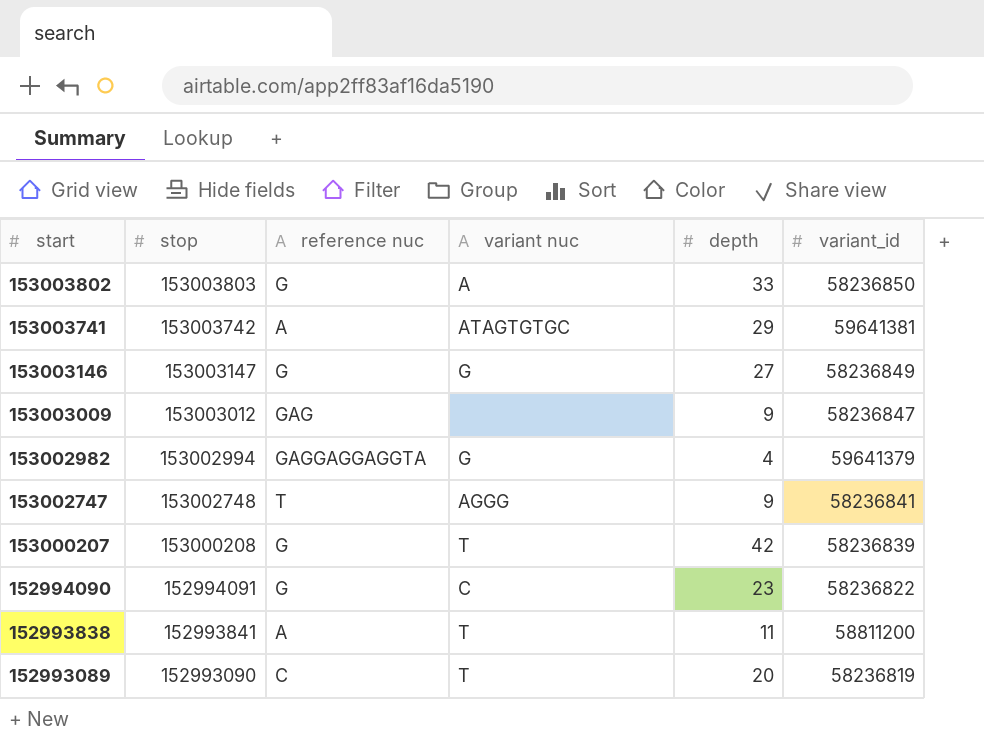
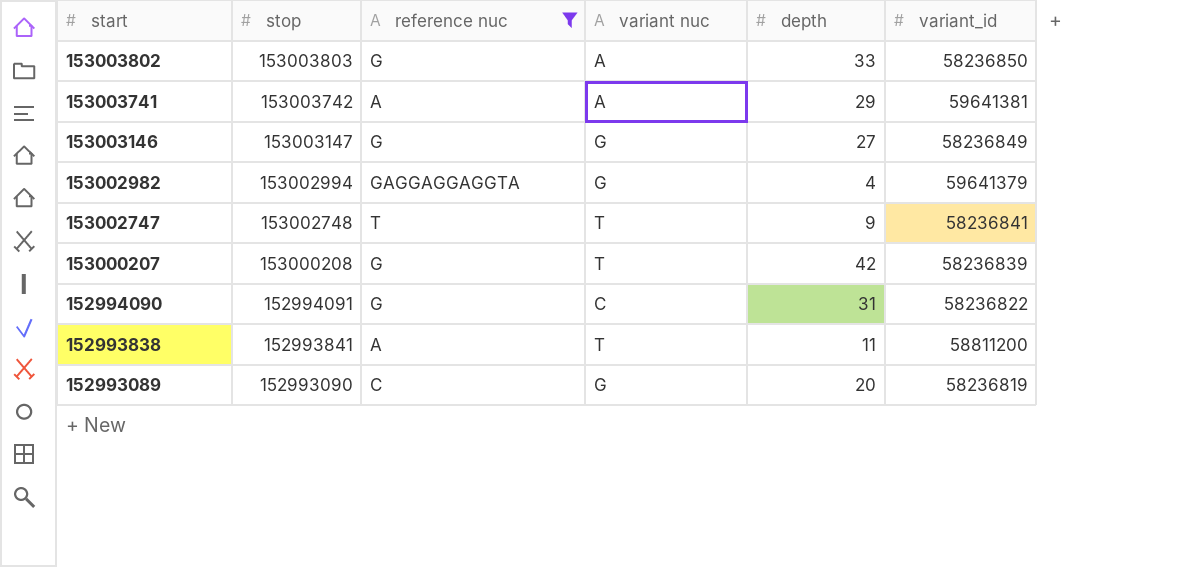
filter: none -> reference nuc != GAG
153003741 | variant nuc: ATAGTGTGC -> A
153002747 | variant nuc: AGGG -> T
152994090 | depth: 23 -> 31
152993089 | variant nuc: T -> G

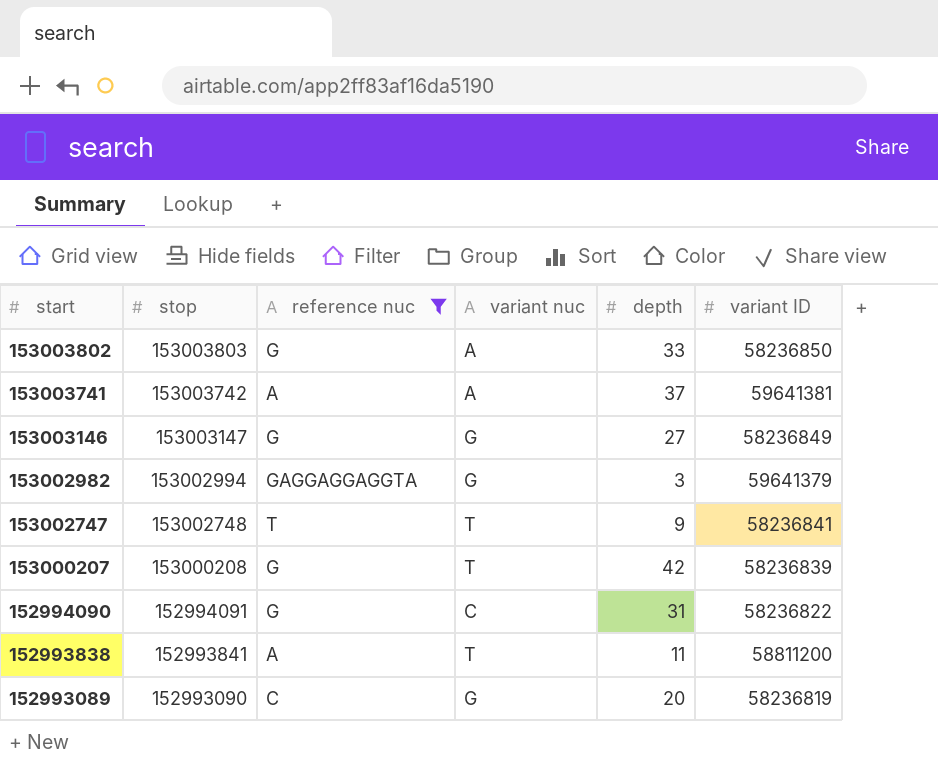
column name: variant_id -> variant ID
153003741 | depth: 29 -> 37
153002982 | depth: 4 -> 3

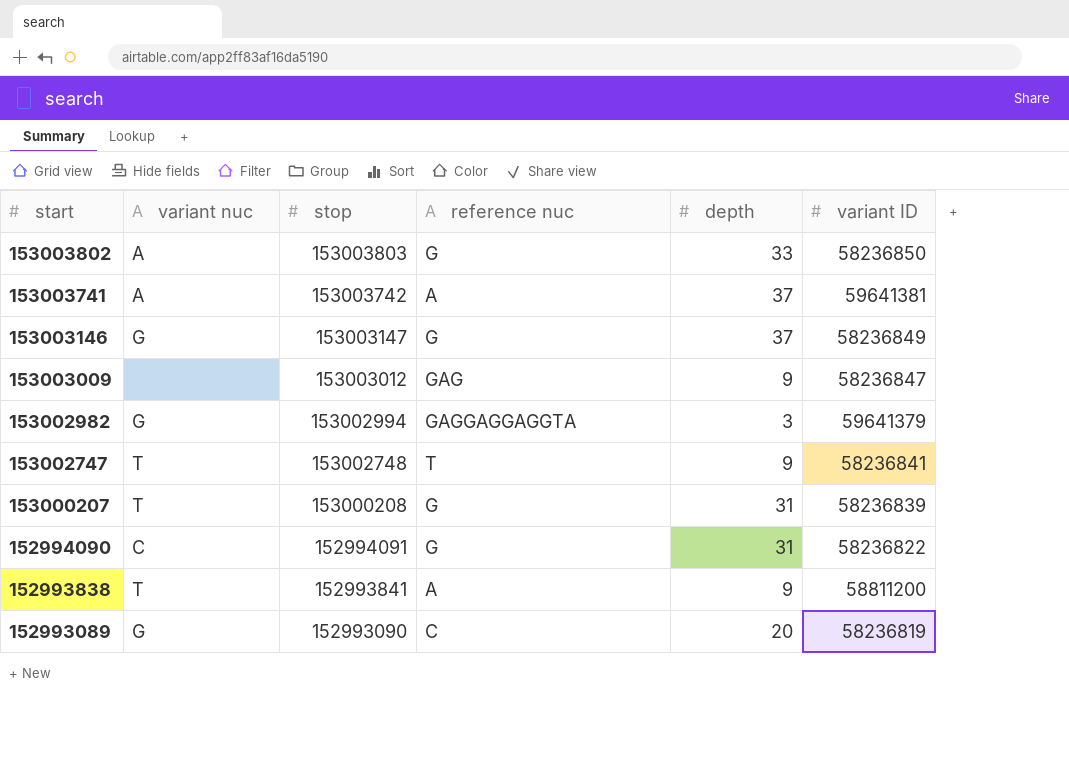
filter: reference nuc != GAG -> none
column variant nuc | position: 4 -> 2
153003146 | depth: 27 -> 37
153000207 | depth: 42 -> 31
152993838 | depth: 11 -> 9

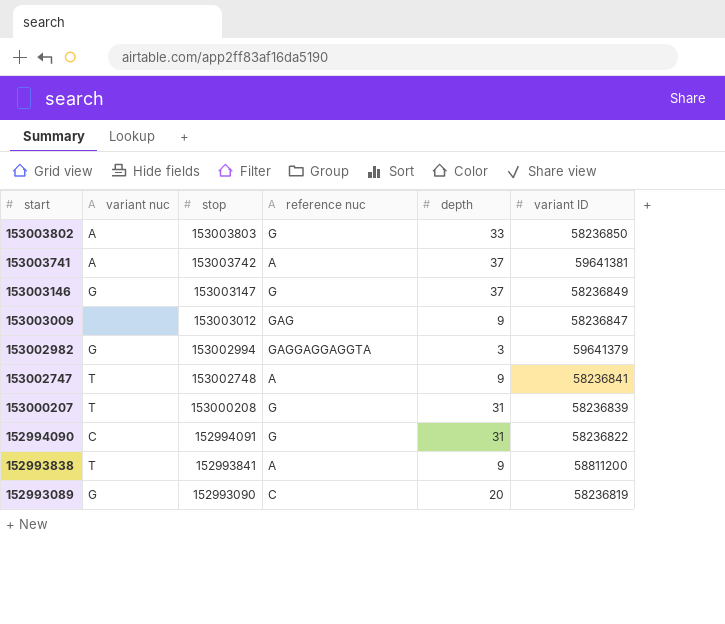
153002747 | reference nuc: T -> A

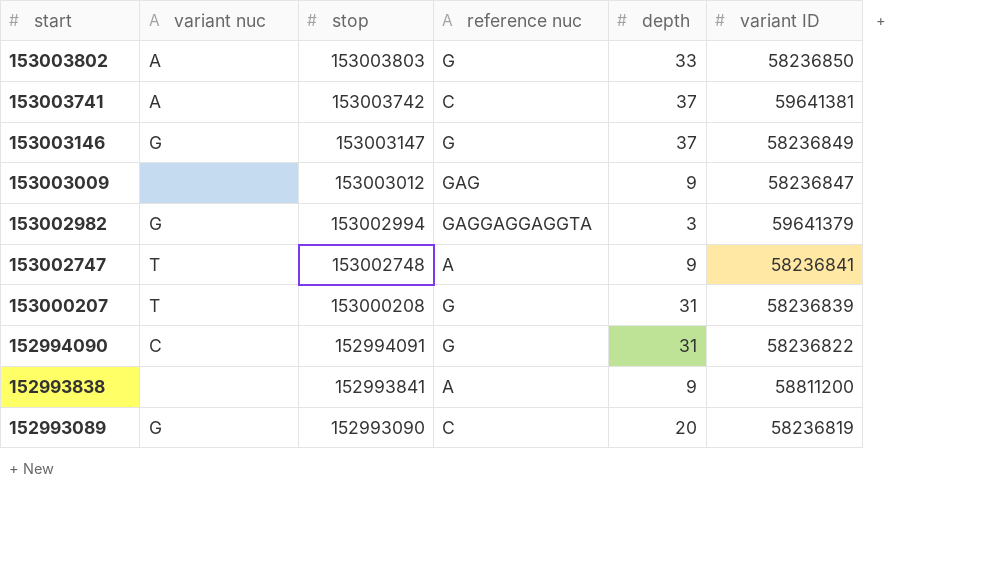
153003741 | reference nuc: A -> C
152993838 | variant nuc: T -> none

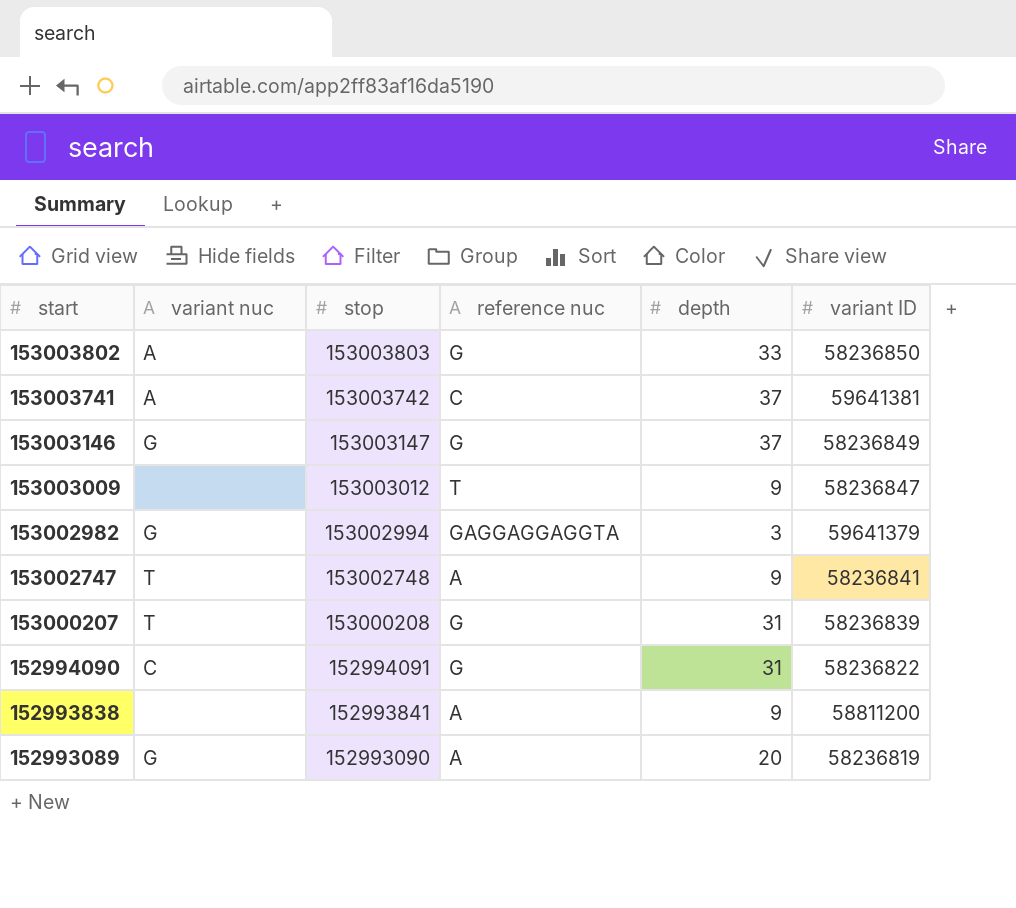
153003009 | reference nuc: GAG -> T
152993089 | reference nuc: C -> A

